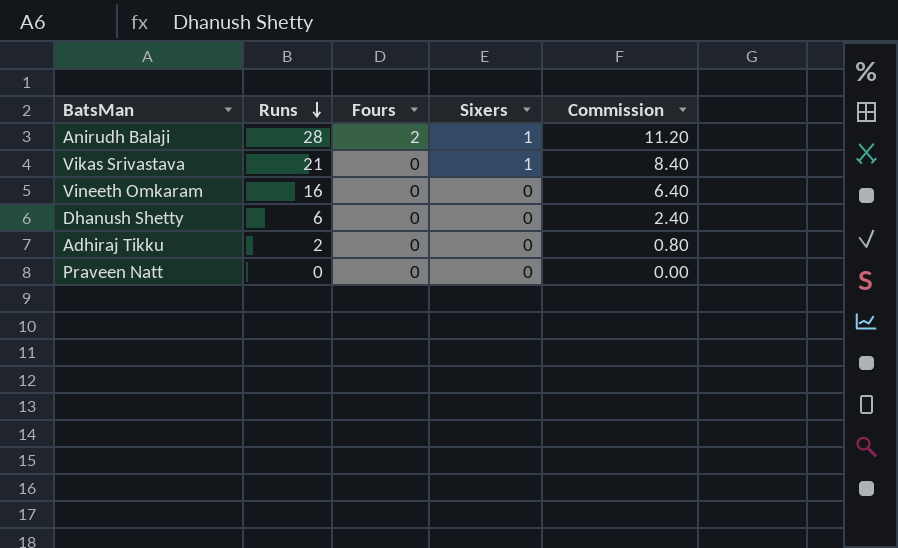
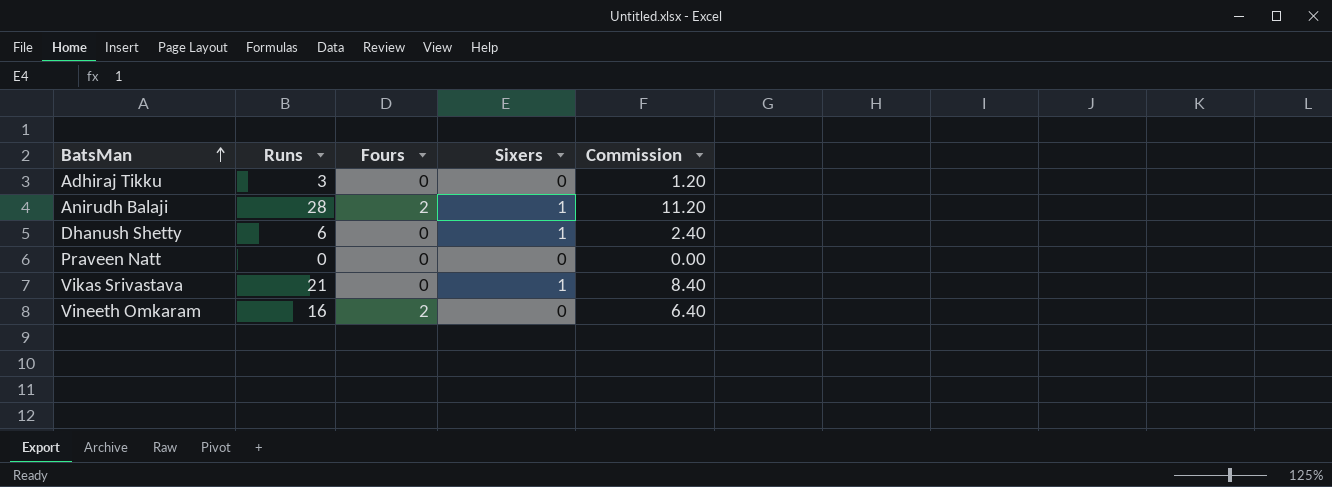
row order: Runs descending -> BatsMan ascending
Adhiraj Tikku | Runs: 2 -> 3
Adhiraj Tikku | Commission: 0.80 -> 1.20
Dhanush Shetty | Sixers: 0 -> 1
Vineeth Omkaram | Fours: 0 -> 2

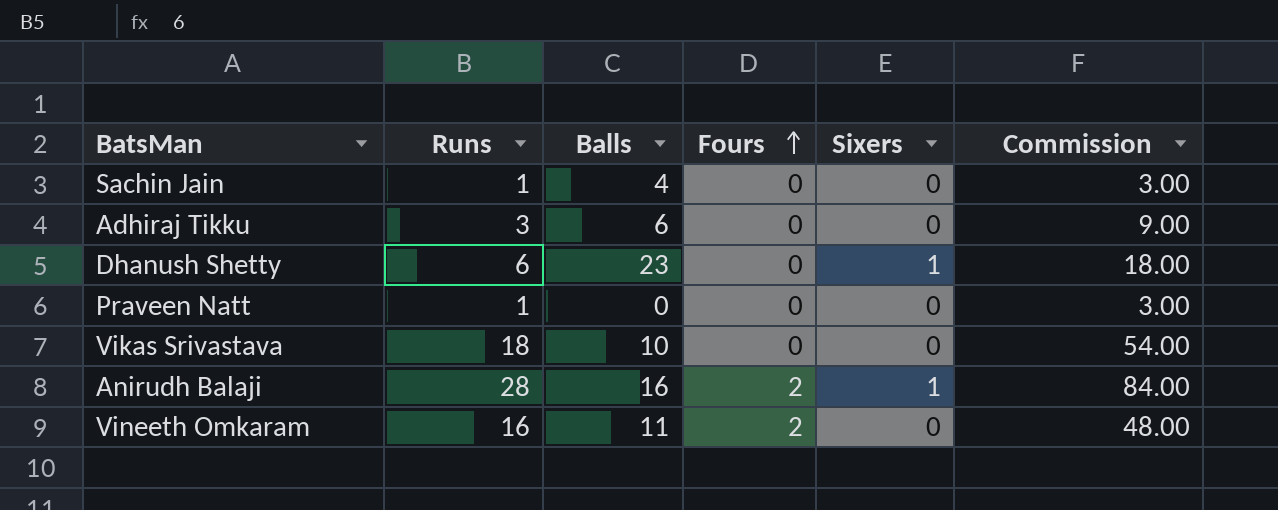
row order: BatsMan ascending -> Fours ascending
column Balls | position: none -> 3
column Commission | formula: [Runs] * 0.4 -> [Runs] * 3
row Sachin Jain: none -> 1 | 4 | 0 | 0 | 3.00
Praveen Natt | Runs: 0 -> 1
Vikas Srivastava | Runs: 21 -> 18
Vikas Srivastava | Sixers: 1 -> 0

